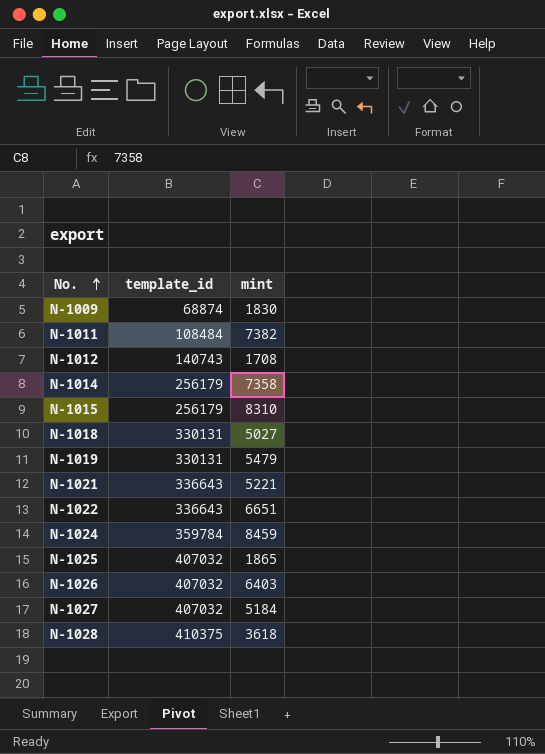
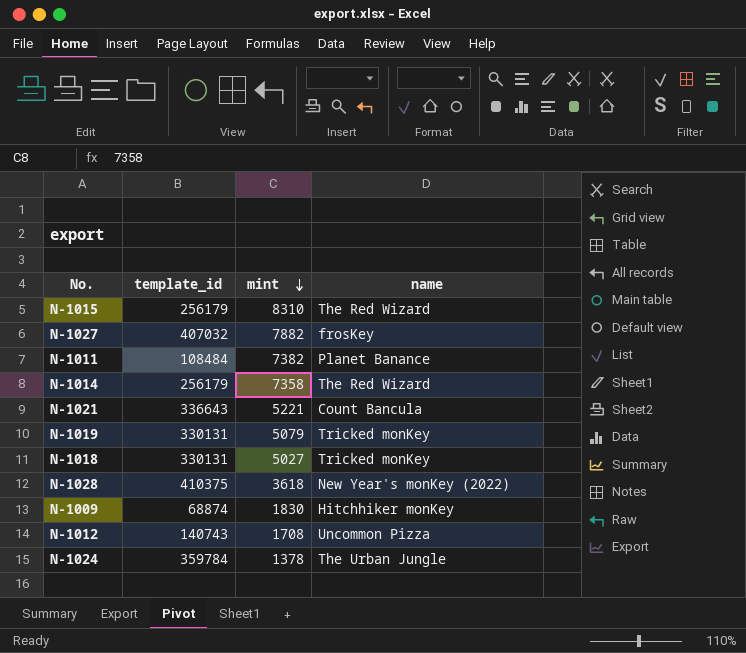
row order: No. ascending -> mint descending
column name | position: none -> 4
row N-1022: 336643 | 6651 -> none
row N-1025: 407032 | 1865 -> none
row N-1026: 407032 | 6403 -> none
N-1027 | mint: 5184 -> 7882
N-1019 | mint: 5479 -> 5079
N-1024 | mint: 8459 -> 1378

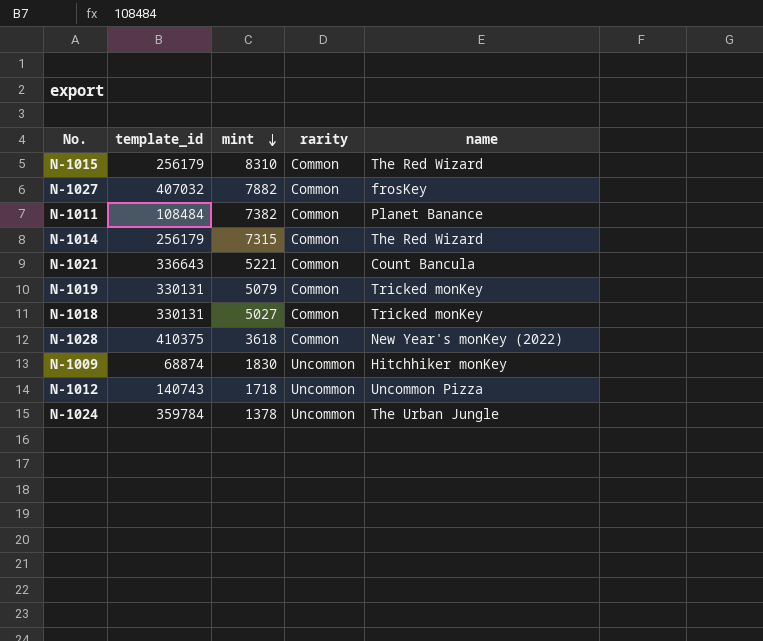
column rarity | position: none -> 4
N-1014 | mint: 7358 -> 7315
N-1012 | mint: 1708 -> 1718

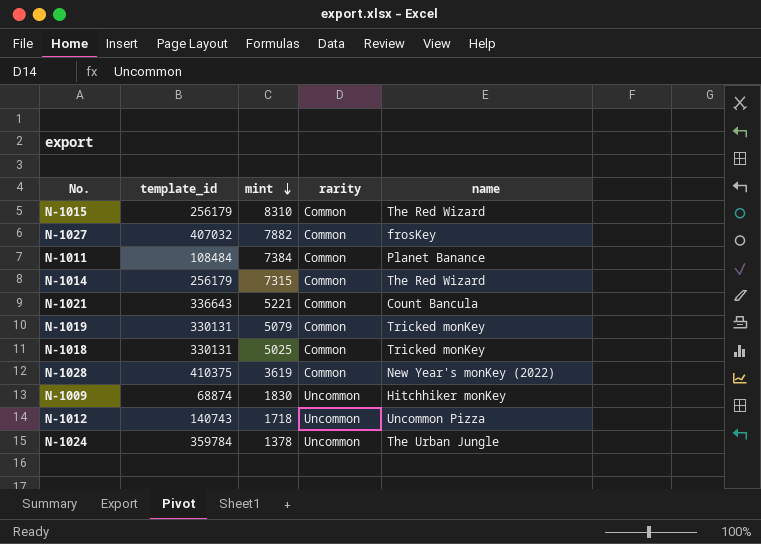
N-1011 | mint: 7382 -> 7384
N-1018 | mint: 5027 -> 5025
N-1028 | mint: 3618 -> 3619

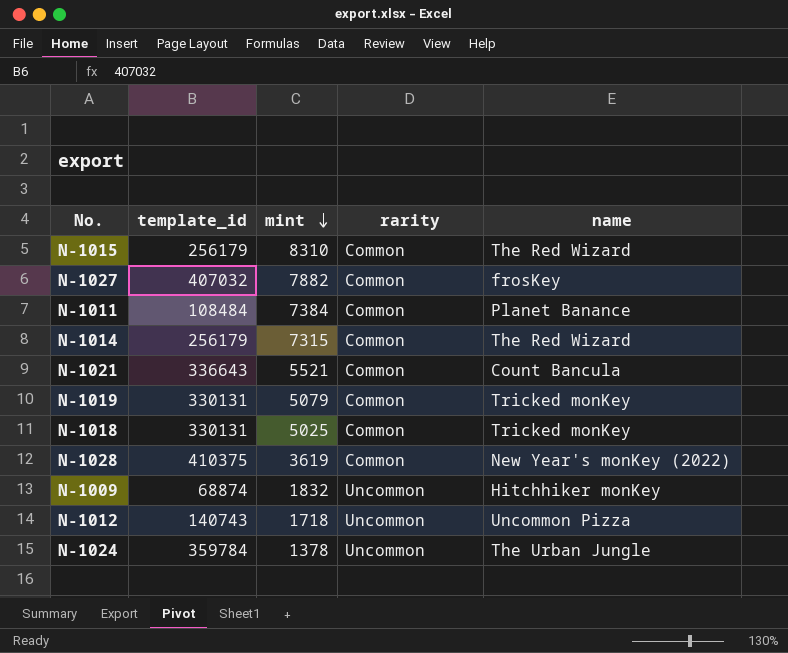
N-1021 | mint: 5221 -> 5521
N-1009 | mint: 1830 -> 1832

